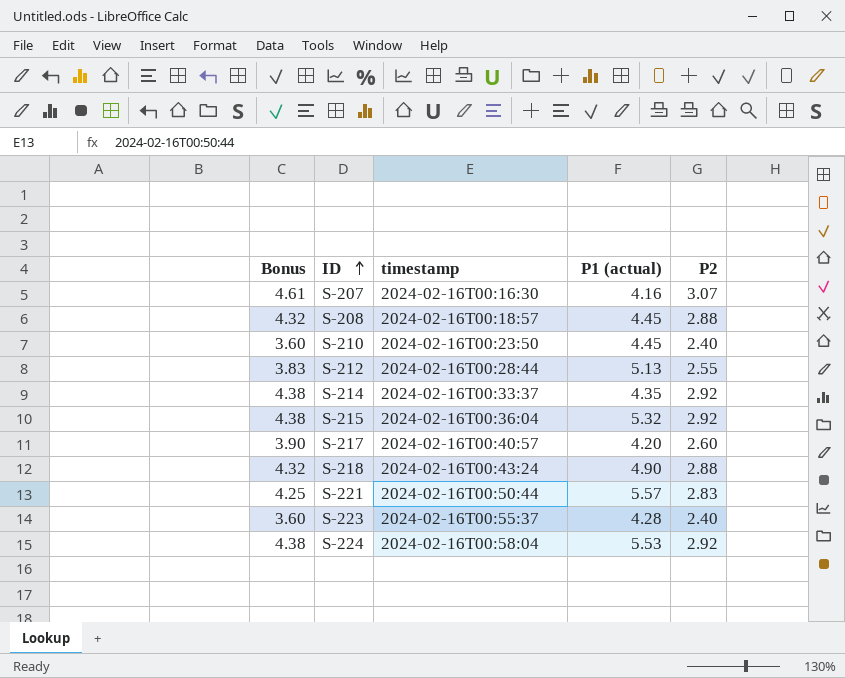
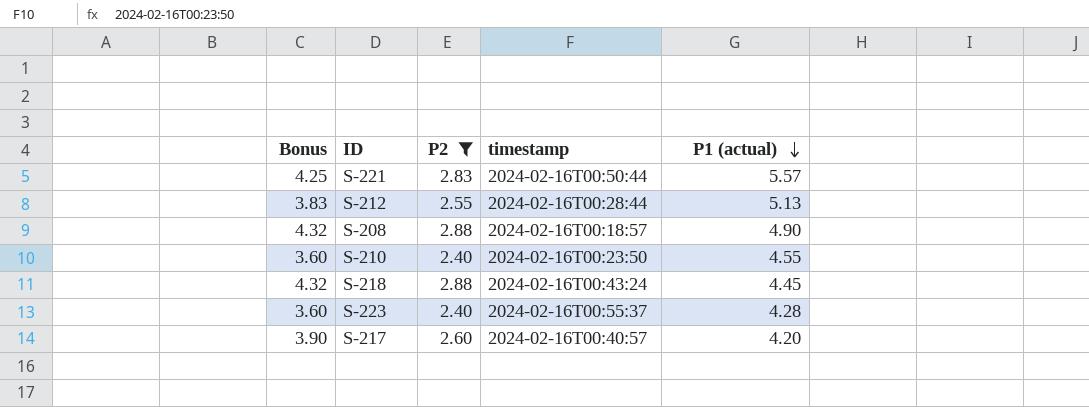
filter: none -> P2 <= 2.88
row order: ID ascending -> P1 (actual) descending
column P2 | position: 5 -> 3
S-208 | P1 (actual): 4.45 -> 4.90
S-210 | P1 (actual): 4.45 -> 4.55
S-218 | P1 (actual): 4.90 -> 4.45

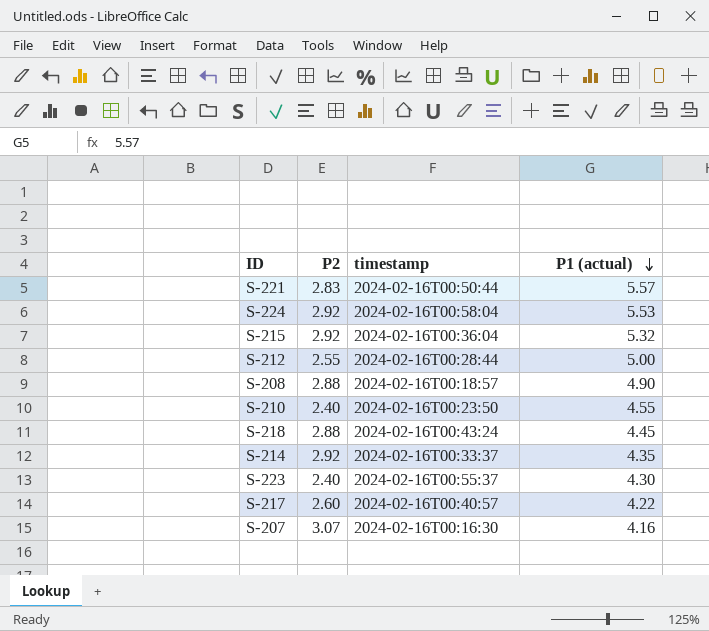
filter: P2 <= 2.88 -> none
column Bonus | formula: [P2] * 1.5 -> none
S-212 | P1 (actual): 5.13 -> 5.00
S-223 | P1 (actual): 4.28 -> 4.30
S-217 | P1 (actual): 4.20 -> 4.22

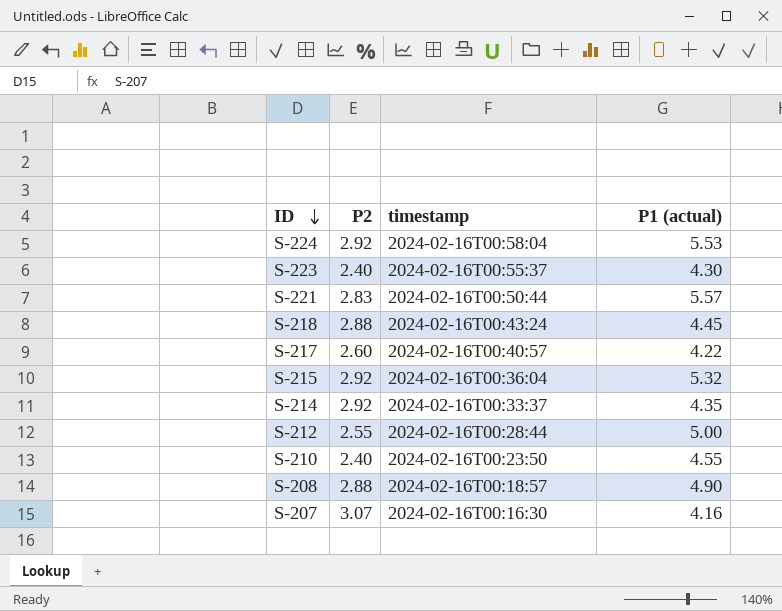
row order: P1 (actual) descending -> ID descending

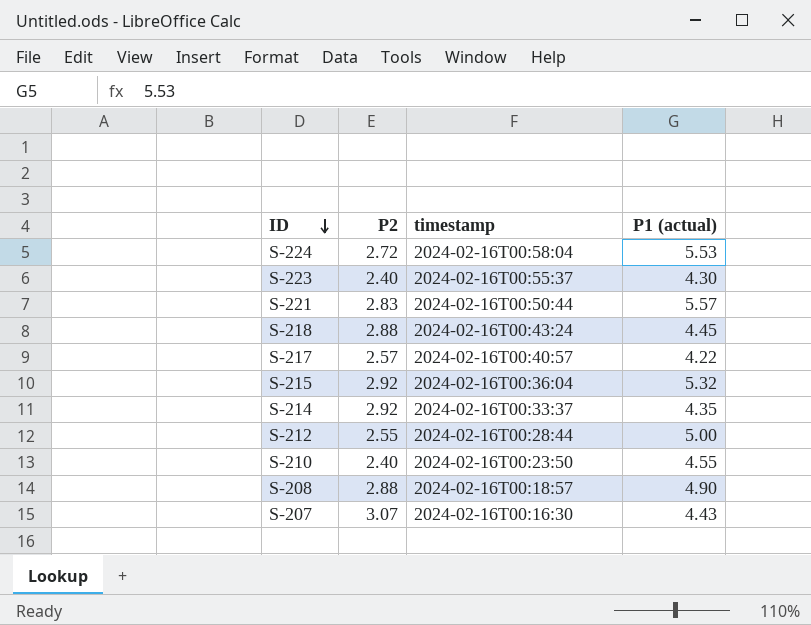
S-224 | P2: 2.92 -> 2.72
S-217 | P2: 2.60 -> 2.57
S-207 | P1 (actual): 4.16 -> 4.43

